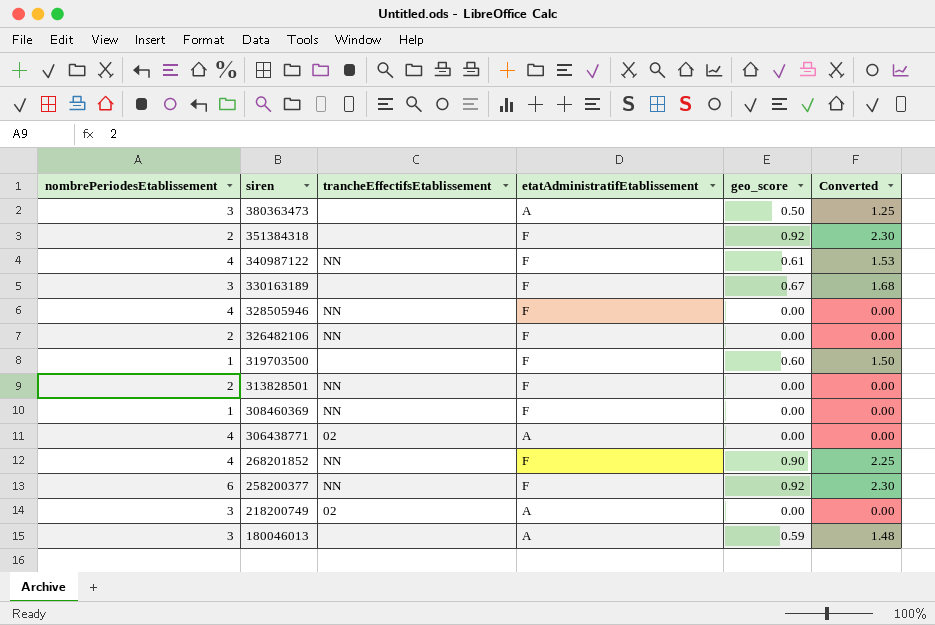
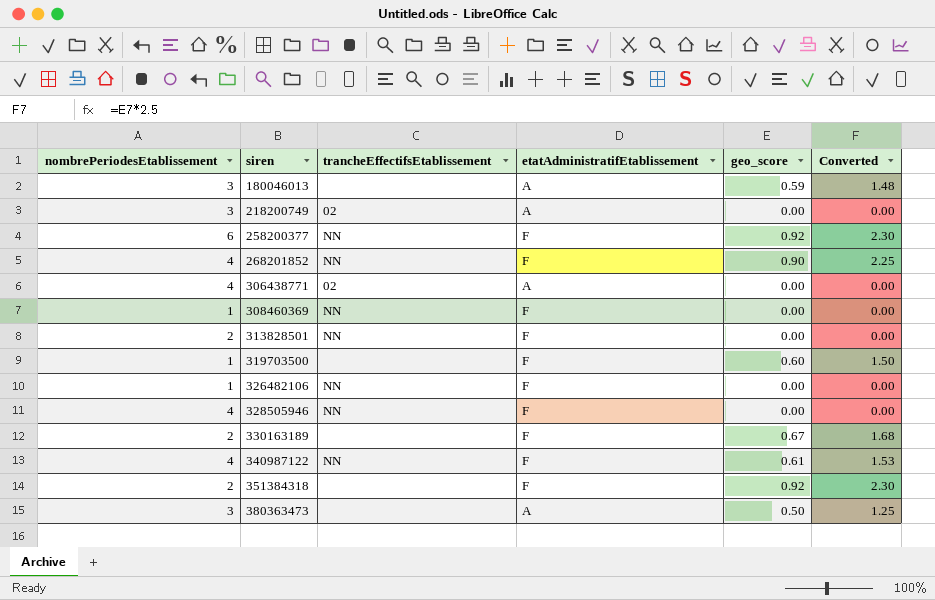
row order: siren descending -> siren ascending
326482106 | nombrePeriodesEtablissement: 2 -> 1
330163189 | nombrePeriodesEtablissement: 3 -> 2

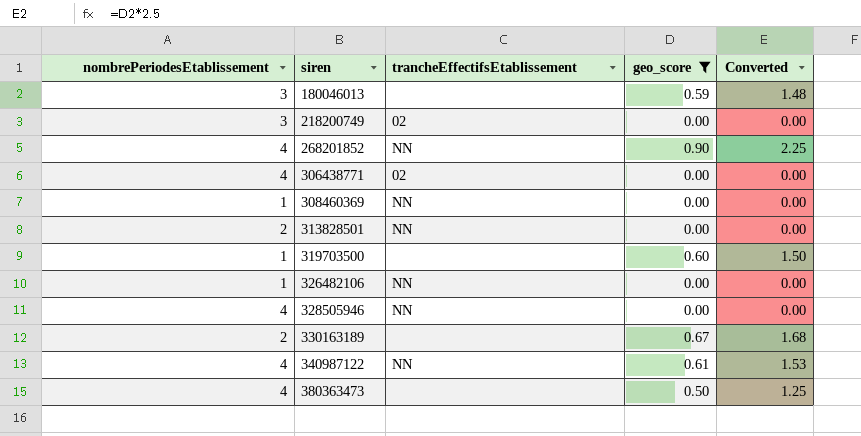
filter: none -> geo_score != 0.92
column etatAdministratifEtablissement | position: 4 -> none
380363473 | nombrePeriodesEtablissement: 3 -> 4

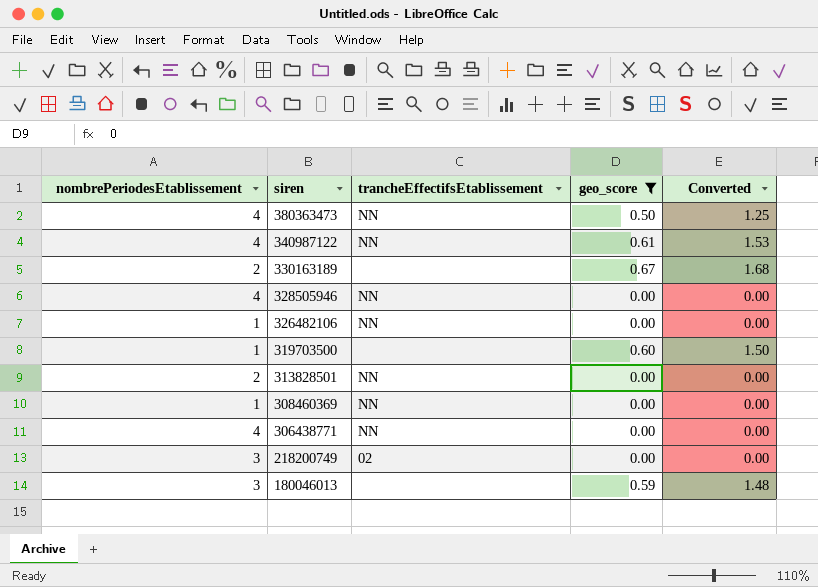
row order: siren ascending -> siren descending
row 268201852: 4 | NN | 0.90 | 2.25 -> none
380363473 | trancheEffectifsEtablissement: none -> NN
306438771 | trancheEffectifsEtablissement: 02 -> NN

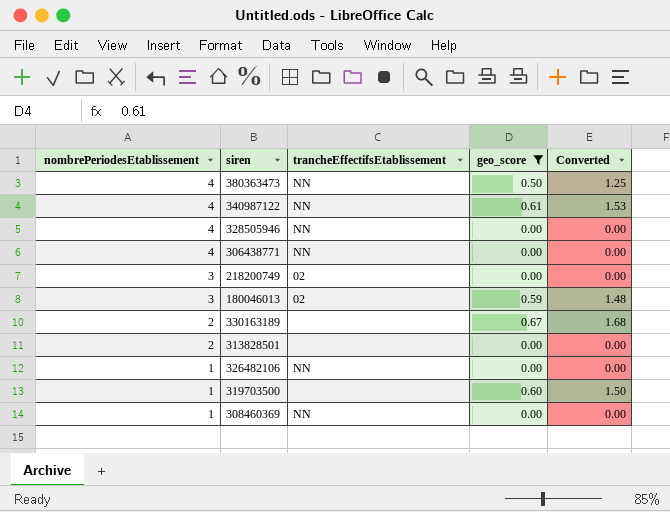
row order: siren descending -> nombrePeriodesEtablissement descending
180046013 | trancheEffectifsEtablissement: none -> 02
313828501 | trancheEffectifsEtablissement: NN -> none

